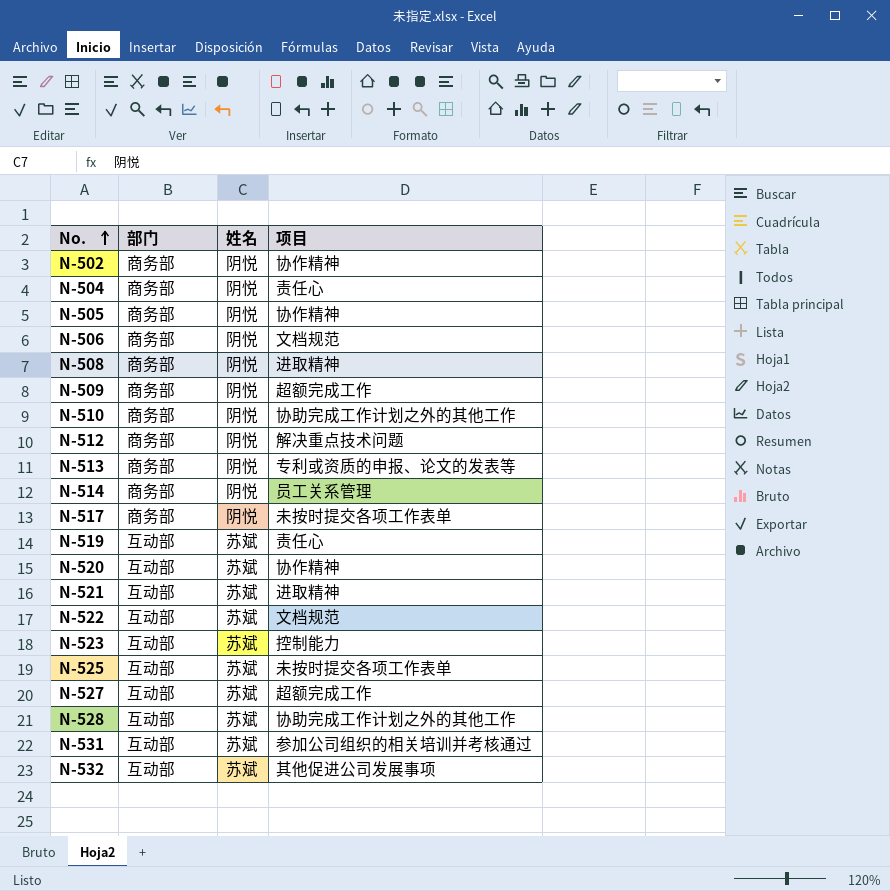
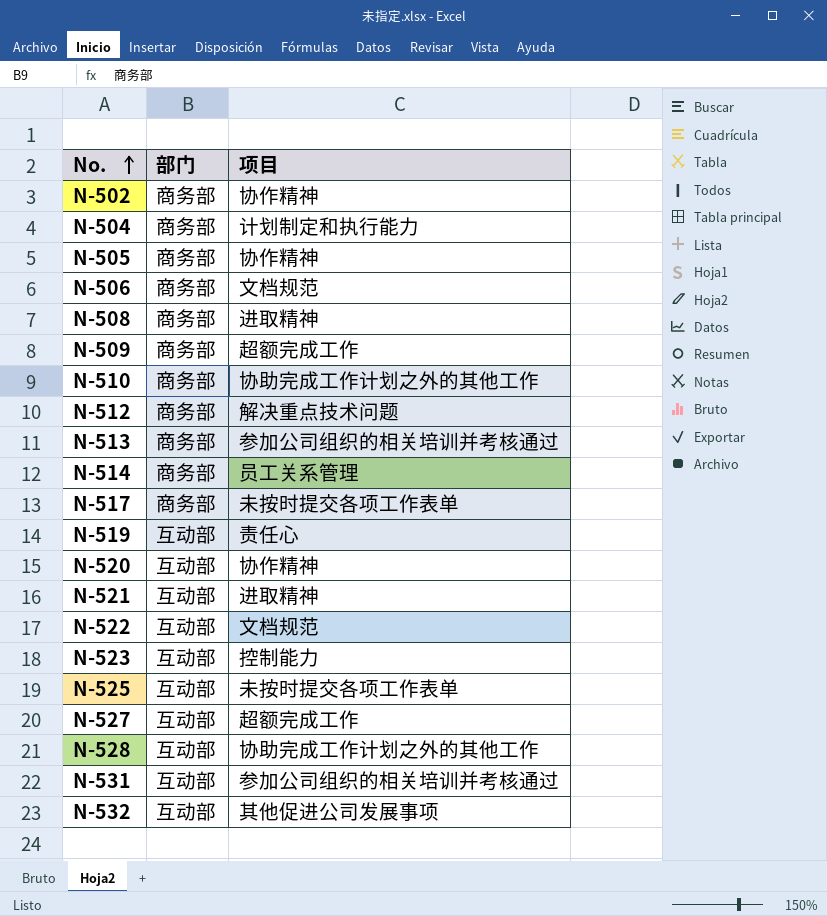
column 姓名 | position: 3 -> none
N-504 | 项目: 责任心 -> 计划制定和执行能力
N-513 | 项目: 专利或资质的申报、论文的发表等 -> 参加公司组织的相关培训并考核通过

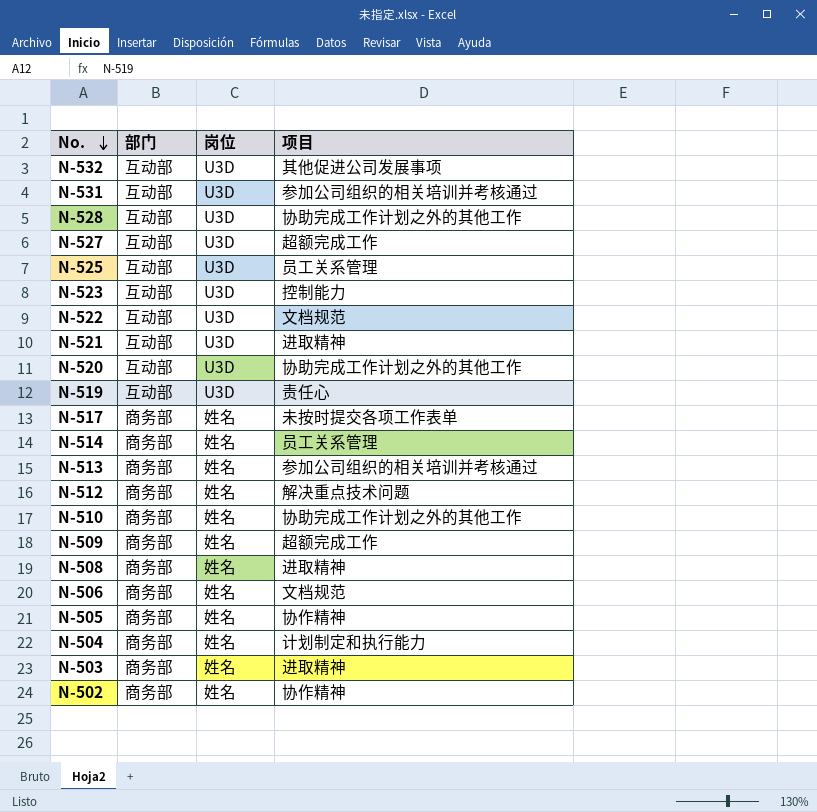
row order: No. ascending -> No. descending
column 岗位 | position: none -> 3
N-525 | 项目: 未按时提交各项工作表单 -> 员工关系管理
N-520 | 项目: 协作精神 -> 协助完成工作计划之外的其他工作
row N-503: none -> 商务部 | 姓名 | 进取精神

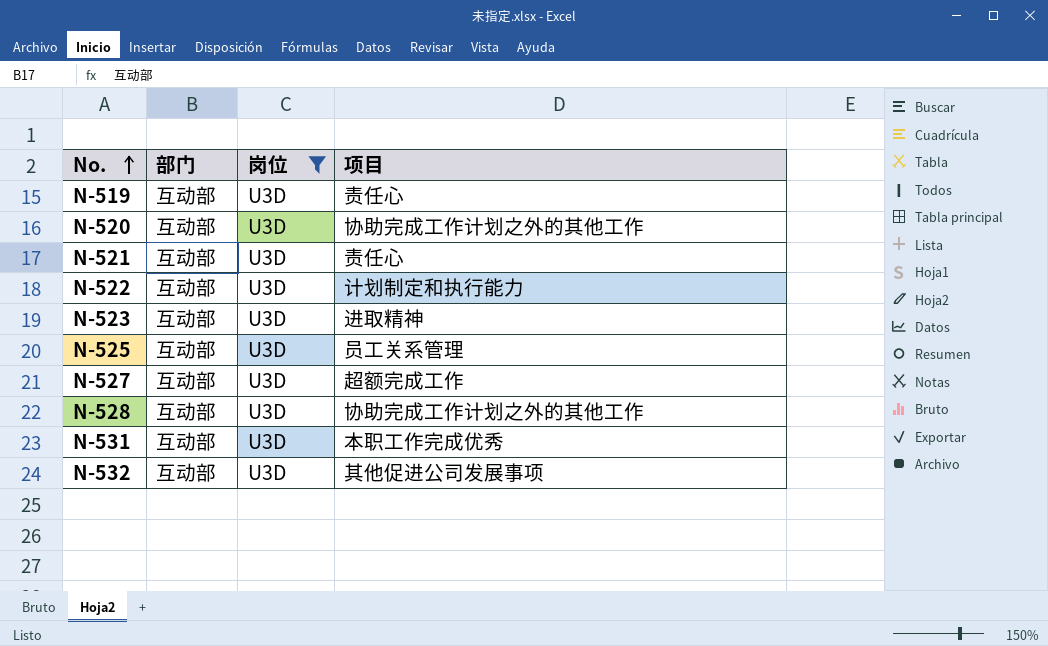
filter: none -> 岗位 = U3D
row order: No. descending -> No. ascending
N-521 | 项目: 进取精神 -> 责任心
N-522 | 项目: 文档规范 -> 计划制定和执行能力
N-523 | 项目: 控制能力 -> 进取精神
N-531 | 项目: 参加公司组织的相关培训并考核通过 -> 本职工作完成优秀

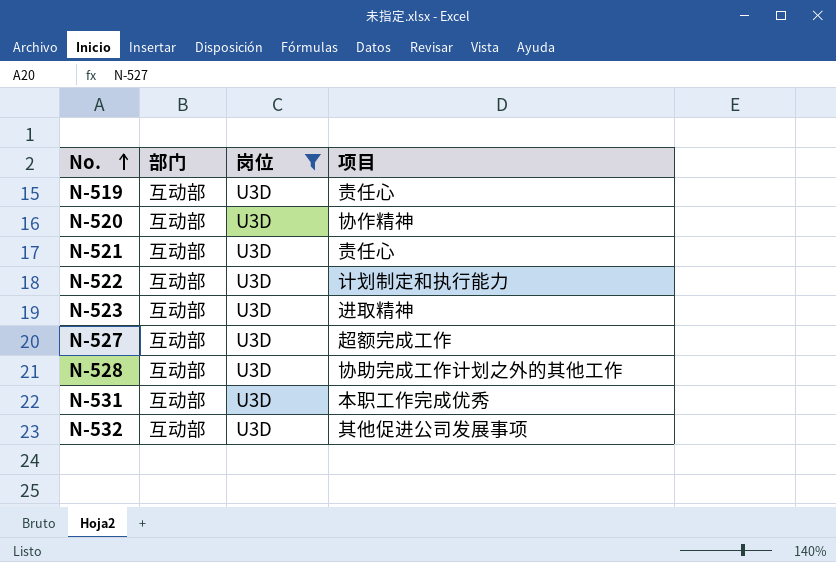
row N-525: 互动部 | U3D | 员工关系管理 -> none
N-520 | 项目: 协助完成工作计划之外的其他工作 -> 协作精神

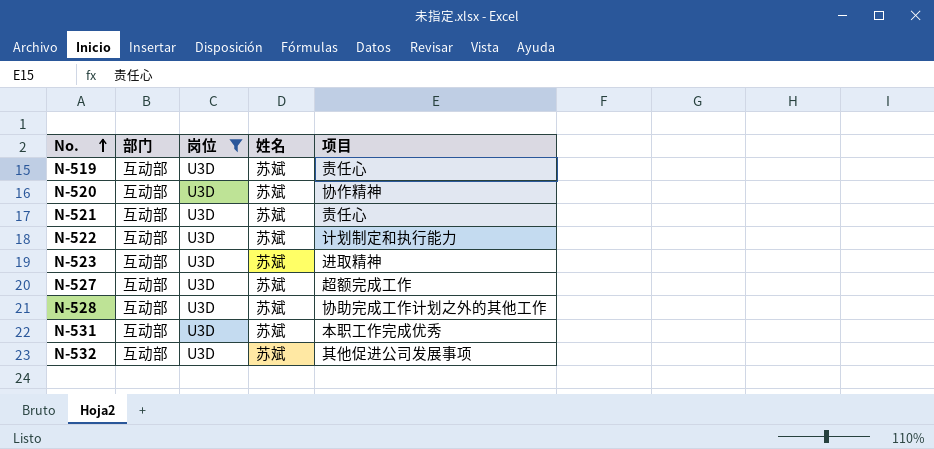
column 姓名 | position: none -> 4

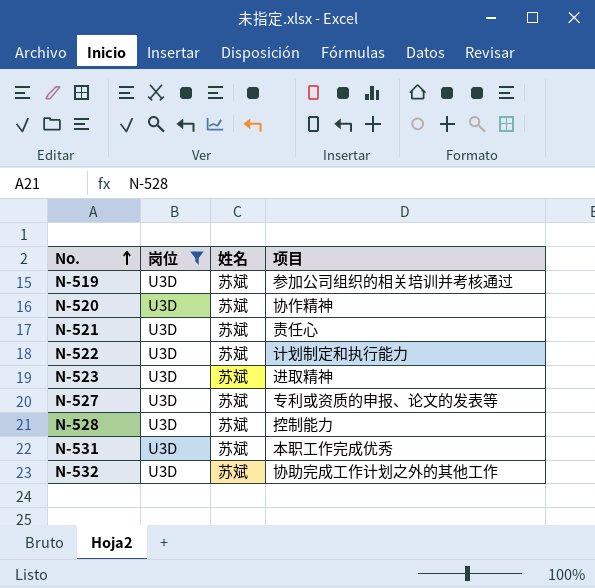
column 部门 | position: 2 -> none
N-519 | 项目: 责任心 -> 参加公司组织的相关培训并考核通过
N-527 | 项目: 超额完成工作 -> 专利或资质的申报、论文的发表等
N-528 | 项目: 协助完成工作计划之外的其他工作 -> 控制能力
N-532 | 项目: 其他促进公司发展事项 -> 协助完成工作计划之外的其他工作

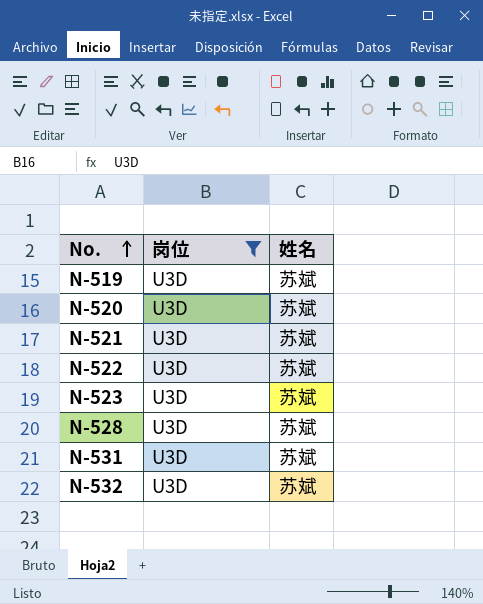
column 项目 | position: 4 -> none
row N-527: U3D | 苏斌 | 专利或资质的申报、论文的发表等 -> none

